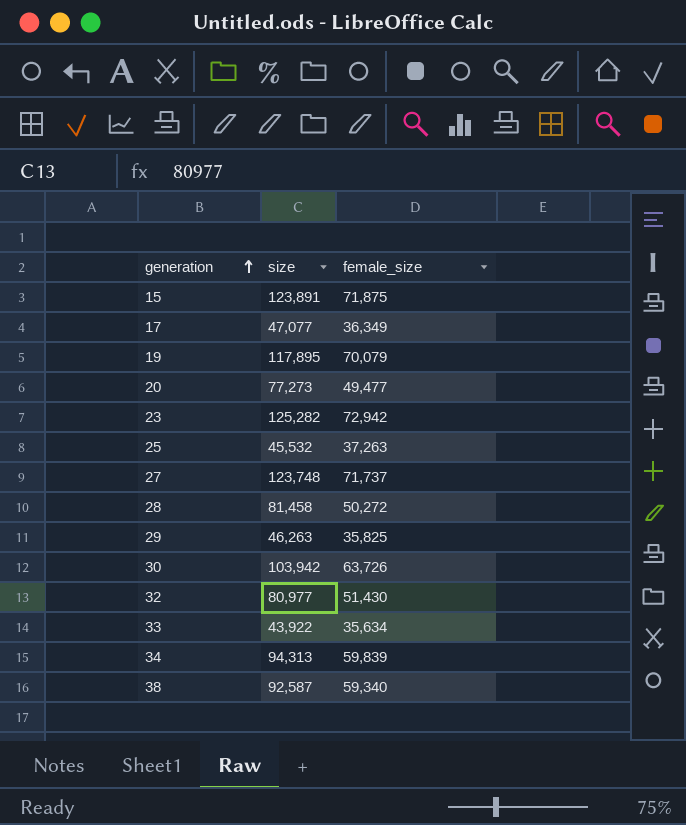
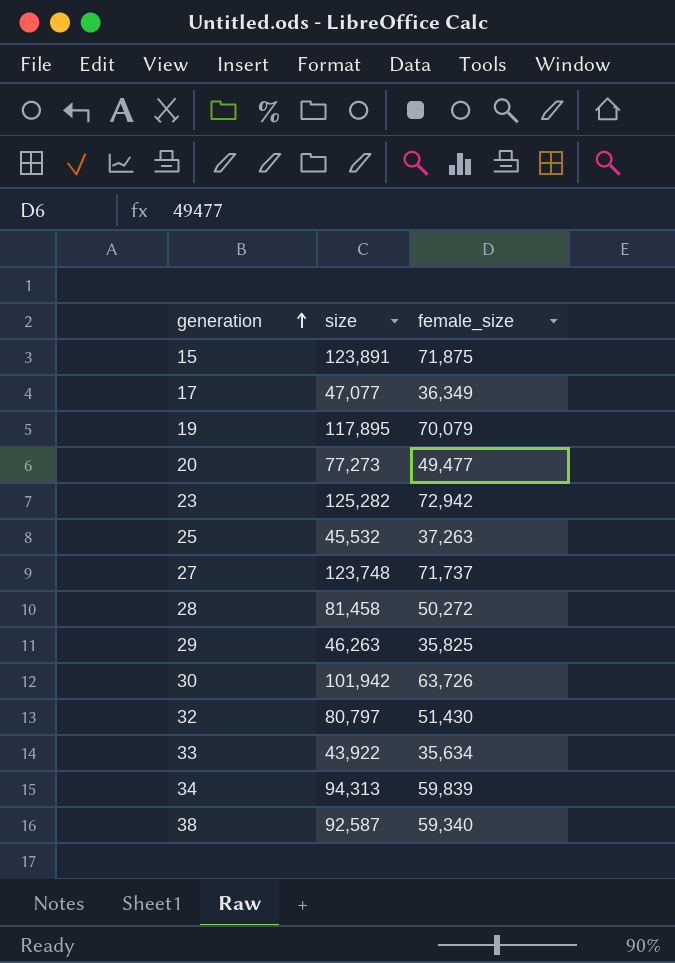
30 | size: 103,942 -> 101,942
32 | size: 80,977 -> 80,797

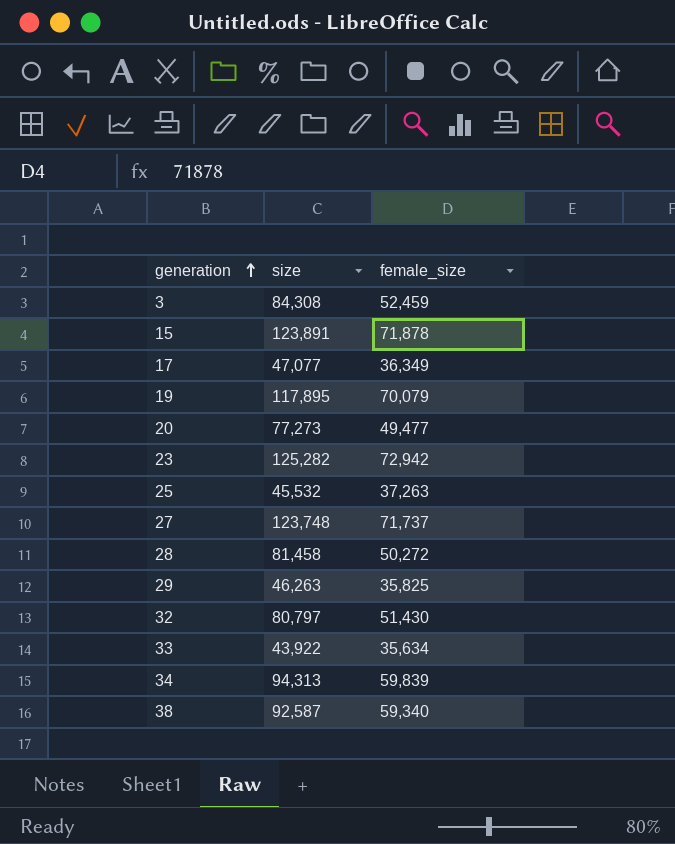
row 30: 101,942 | 63,726 -> none
row 3: none -> 84,308 | 52,459
15 | female_size: 71,875 -> 71,878

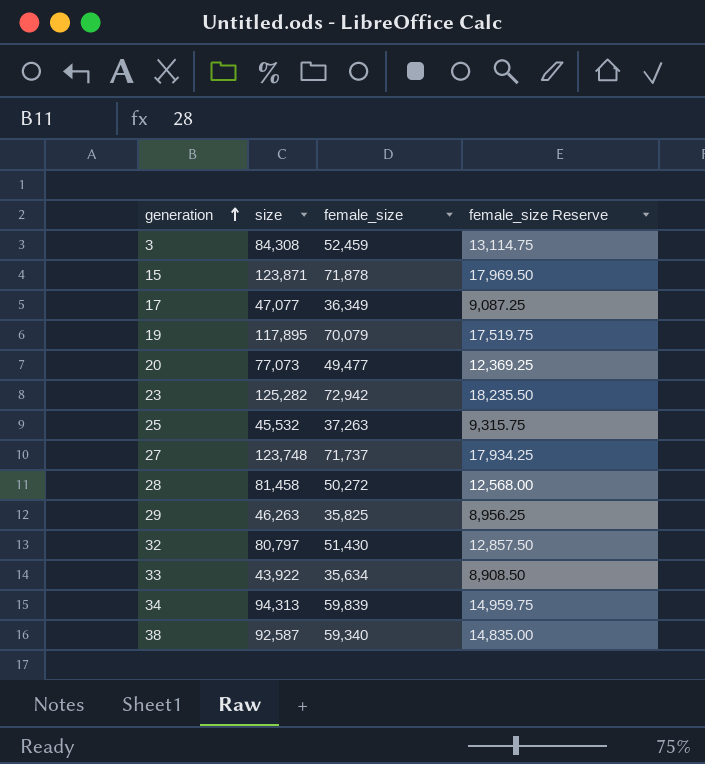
column female_size Reserve | formula: none -> [female_size] * 0.25
15 | size: 123,891 -> 123,871
20 | size: 77,273 -> 77,073

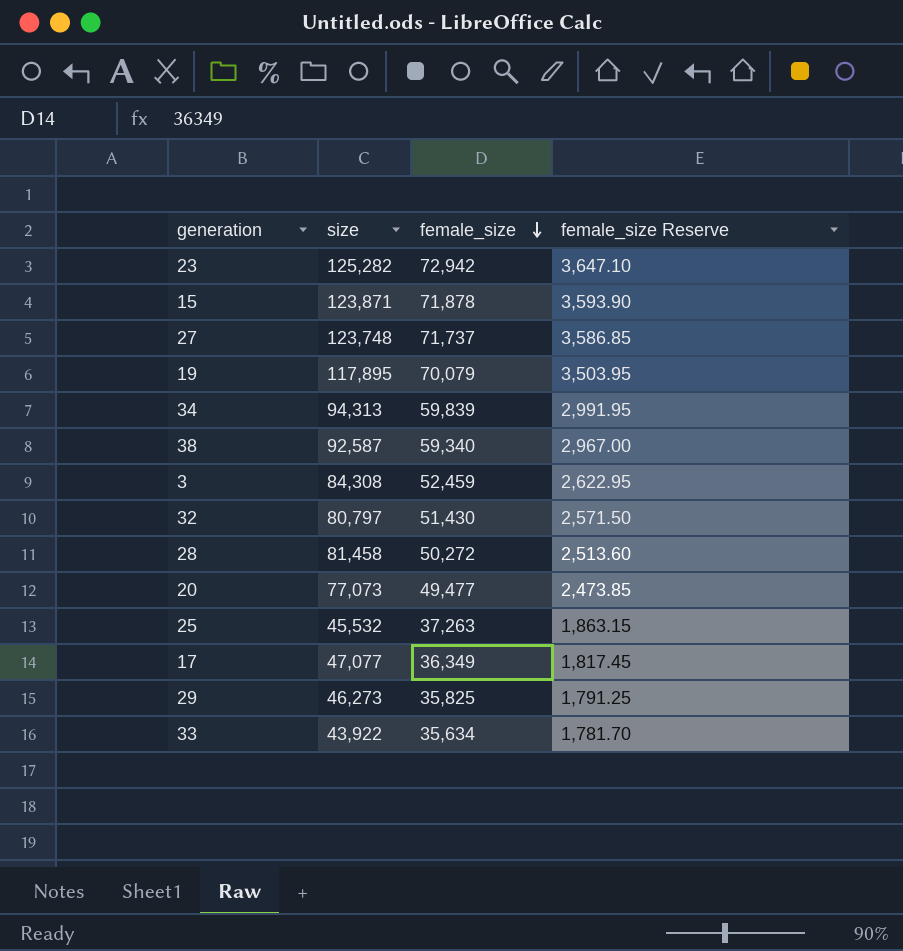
row order: generation ascending -> female_size descending
column female_size Reserve | formula: [female_size] * 0.25 -> [female_size] * 0.05
29 | size: 46,263 -> 46,273

